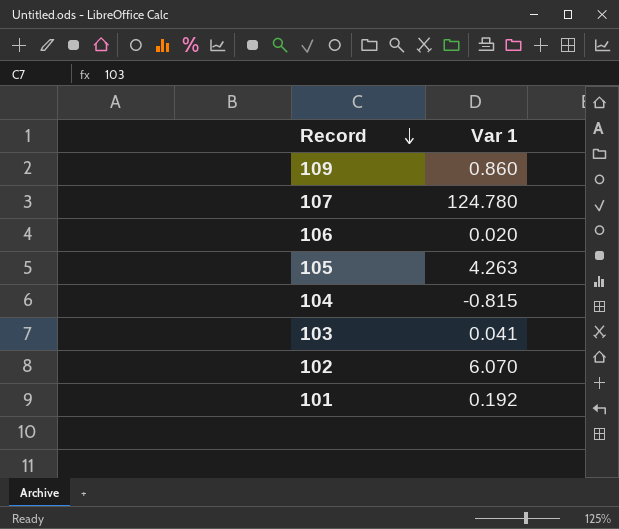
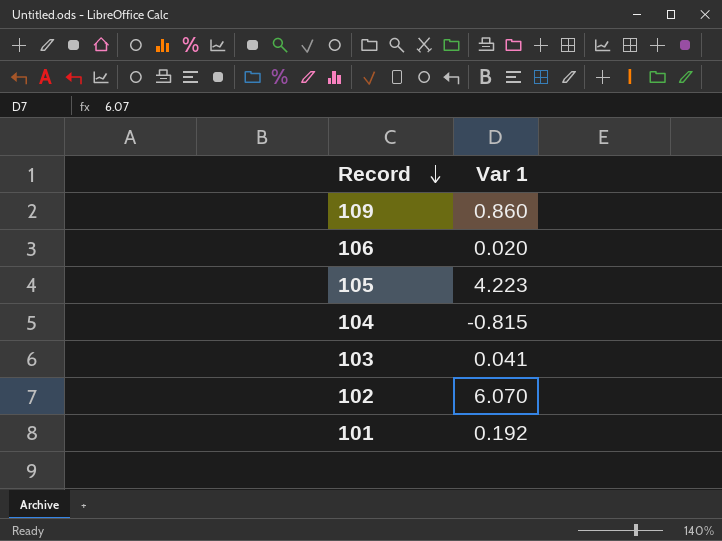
row 107: 124.780 -> none
105 | Var 1: 4.263 -> 4.223

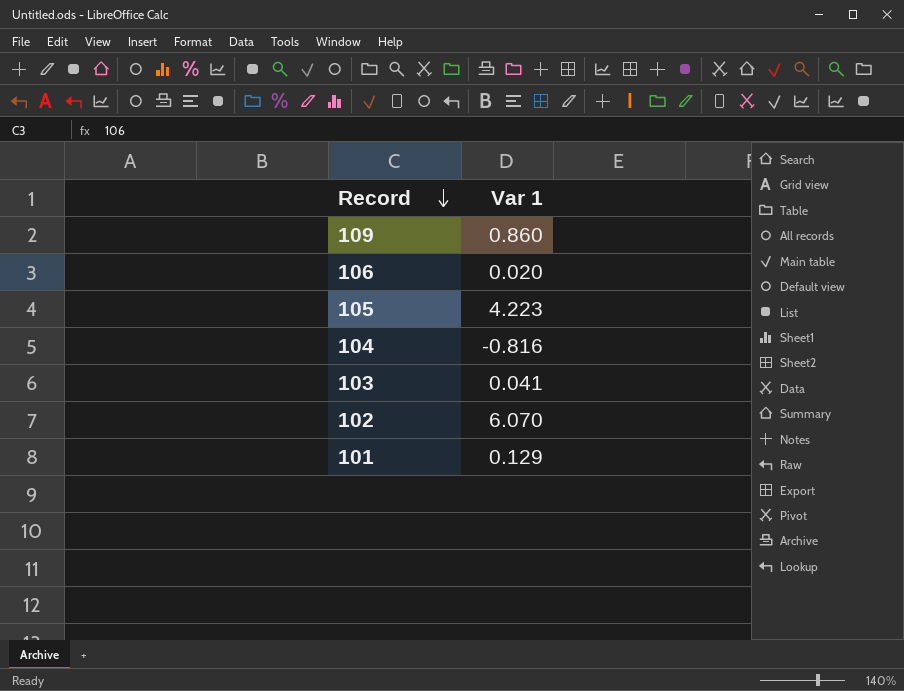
104 | Var 1: -0.815 -> -0.816
101 | Var 1: 0.192 -> 0.129

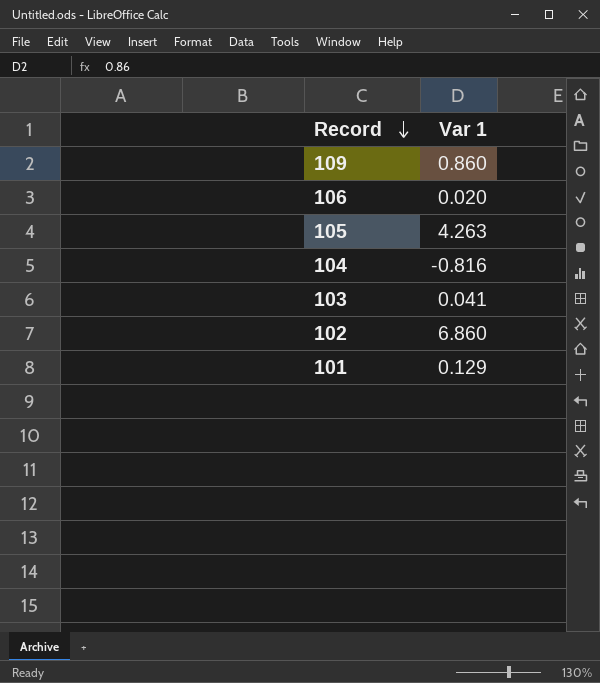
105 | Var 1: 4.223 -> 4.263
102 | Var 1: 6.070 -> 6.860

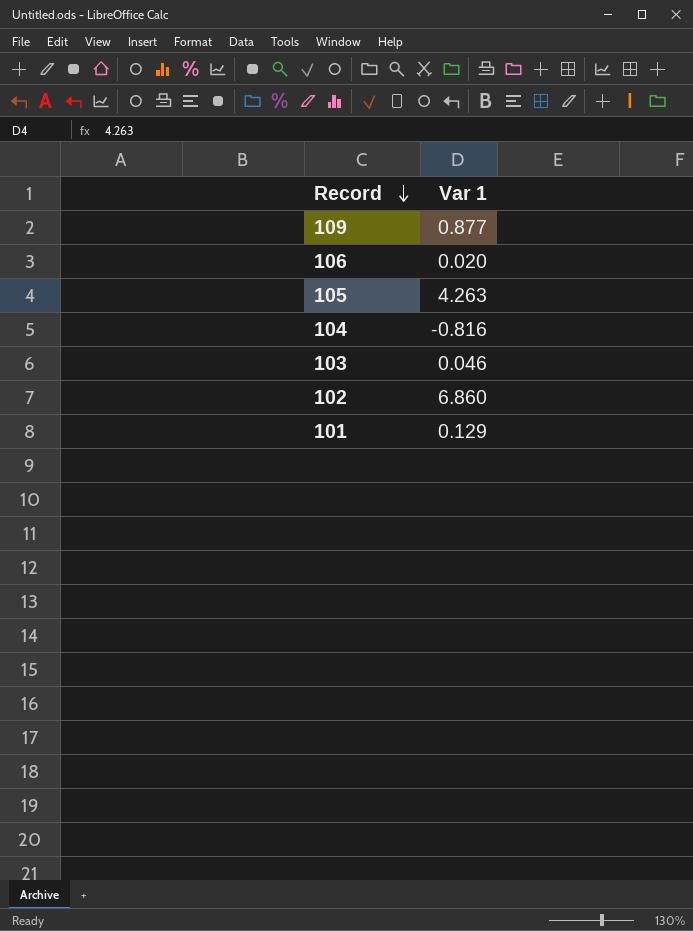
109 | Var 1: 0.860 -> 0.877
103 | Var 1: 0.041 -> 0.046

